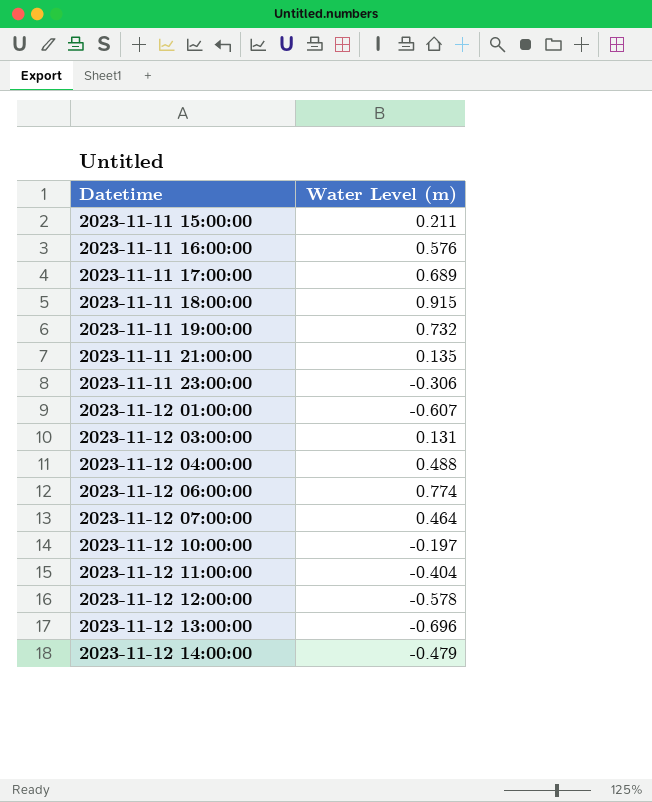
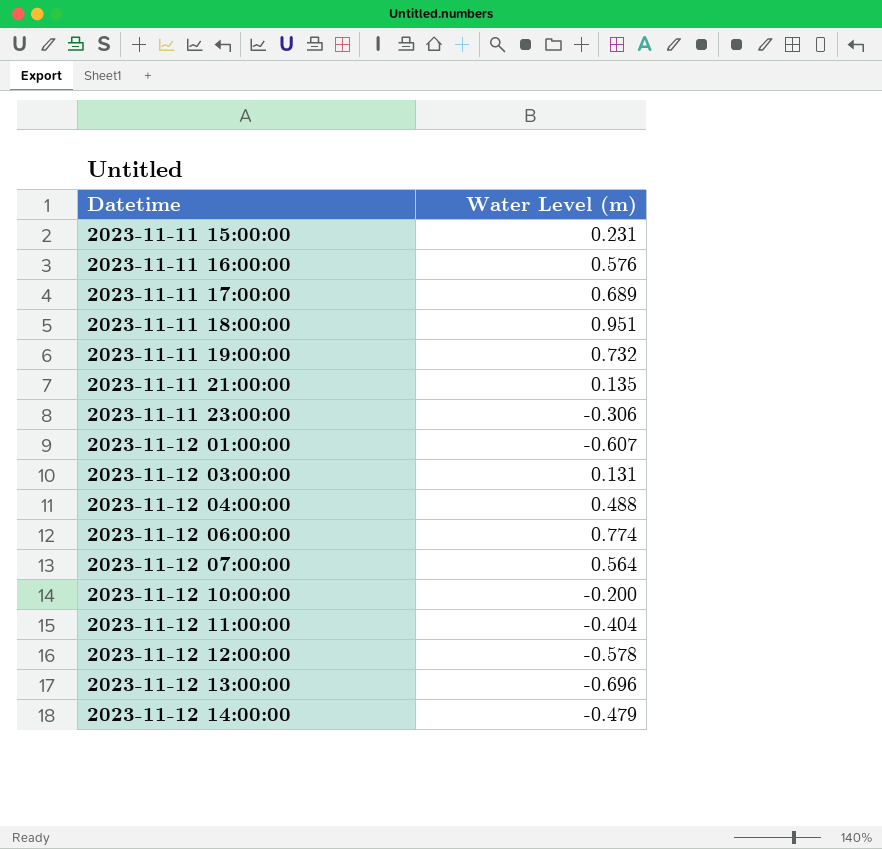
2023-11-11 15:00:00 | Water Level (m): 0.211 -> 0.231
2023-11-11 18:00:00 | Water Level (m): 0.915 -> 0.951
2023-11-12 07:00:00 | Water Level (m): 0.464 -> 0.564
2023-11-12 10:00:00 | Water Level (m): -0.197 -> -0.200

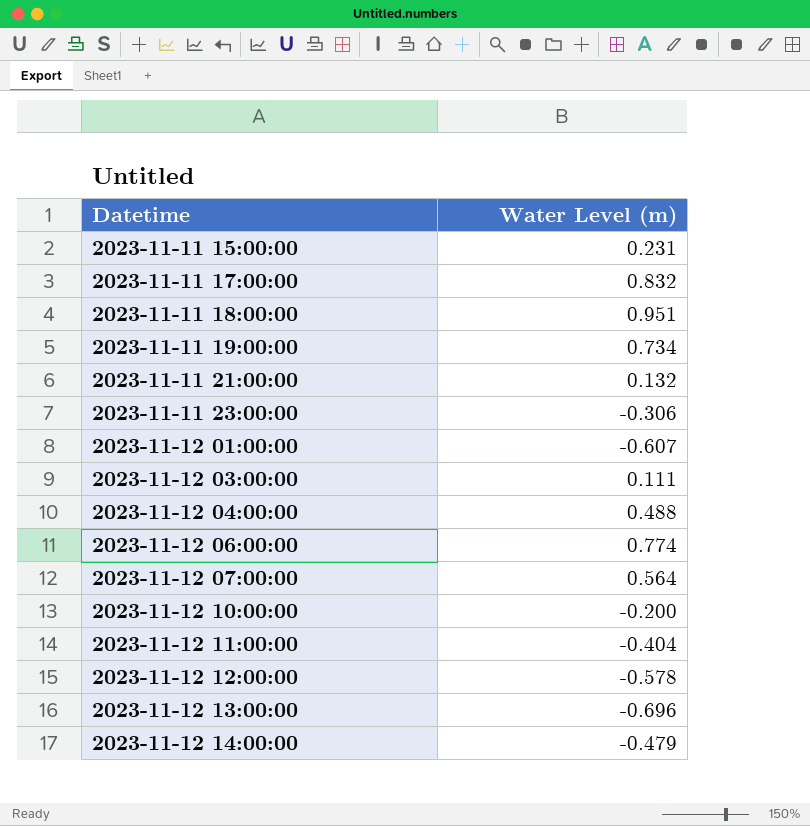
row 2023-11-11 16:00:00: 0.576 -> none
2023-11-11 17:00:00 | Water Level (m): 0.689 -> 0.832
2023-11-11 19:00:00 | Water Level (m): 0.732 -> 0.734
2023-11-11 21:00:00 | Water Level (m): 0.135 -> 0.132
2023-11-12 03:00:00 | Water Level (m): 0.131 -> 0.111

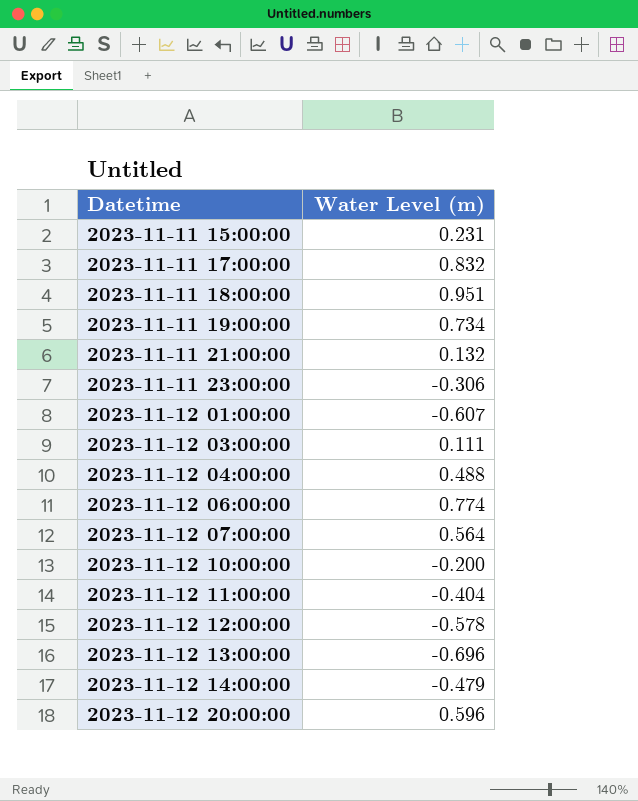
row 2023-11-12 20:00:00: none -> 0.596

